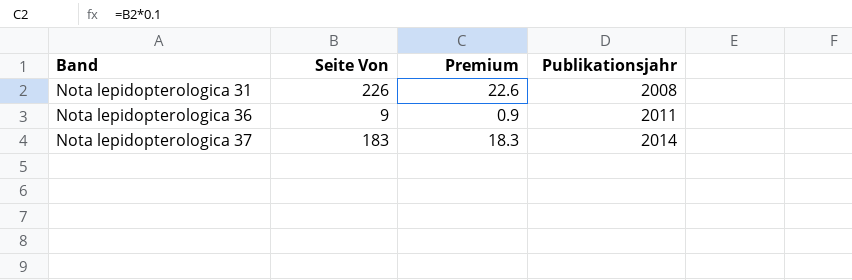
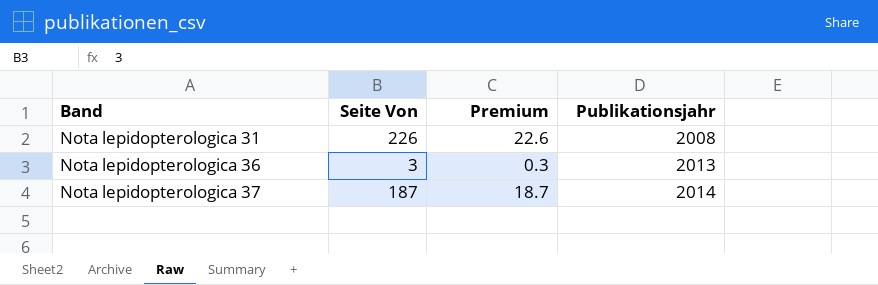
Nota lepidopterologica 36 | Seite Von: 9 -> 3
Nota lepidopterologica 36 | Premium: 0.9 -> 0.3
Nota lepidopterologica 36 | Publikationsjahr: 2011 -> 2013
Nota lepidopterologica 37 | Seite Von: 183 -> 187
Nota lepidopterologica 37 | Premium: 18.3 -> 18.7

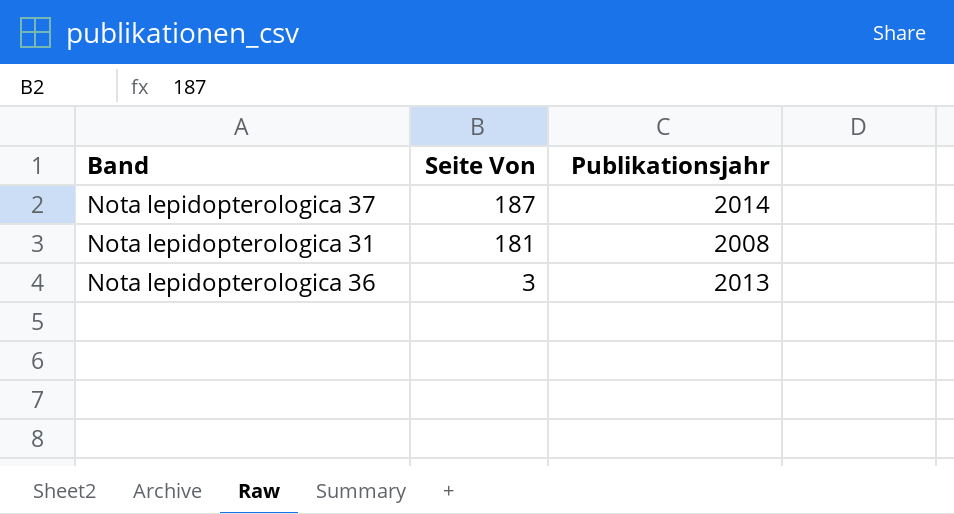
row order: Band ascending -> Seite Von descending
column Premium | formula: [Seite Von] * 0.1 -> none
Nota lepidopterologica 31 | Seite Von: 226 -> 181

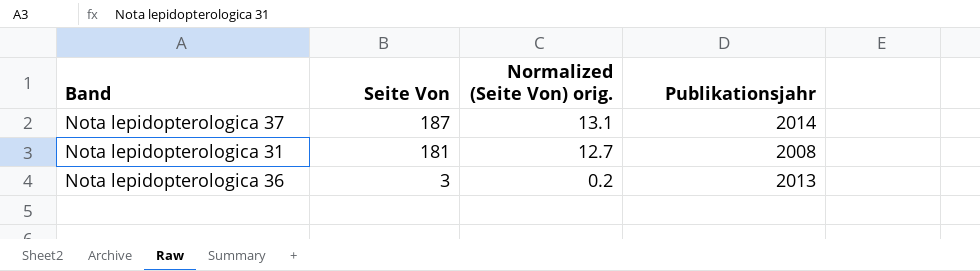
column Normalized (Seite Von) orig. | formula: none -> [Seite Von] * 0.07

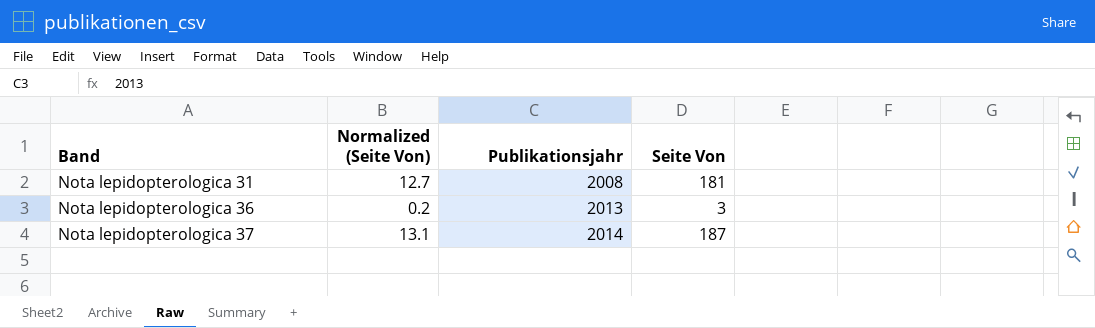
row order: Seite Von descending -> Band ascending
column name: Normalized (Seite Von) orig. -> Normalized (Seite Von)
column Seite Von | position: 2 -> 4

